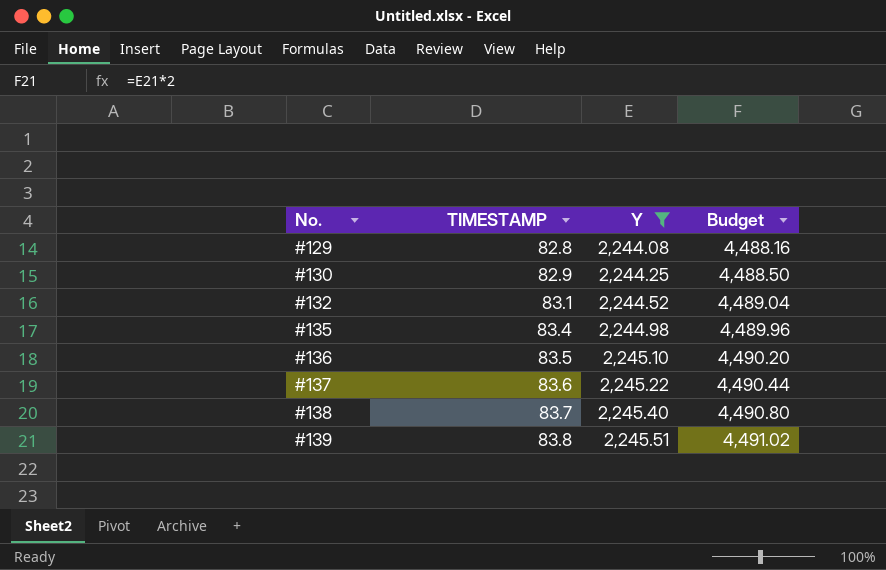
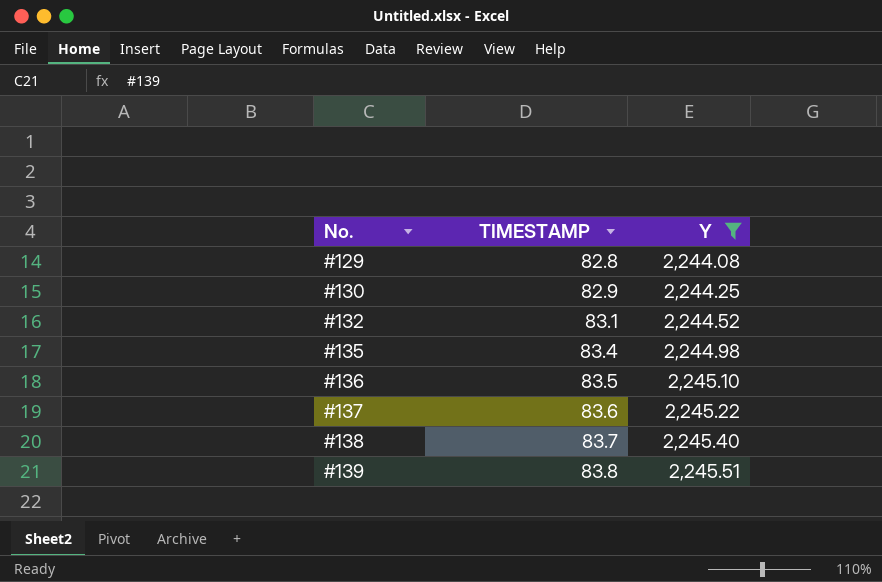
column Budget | formula: [Y] * 2 -> none

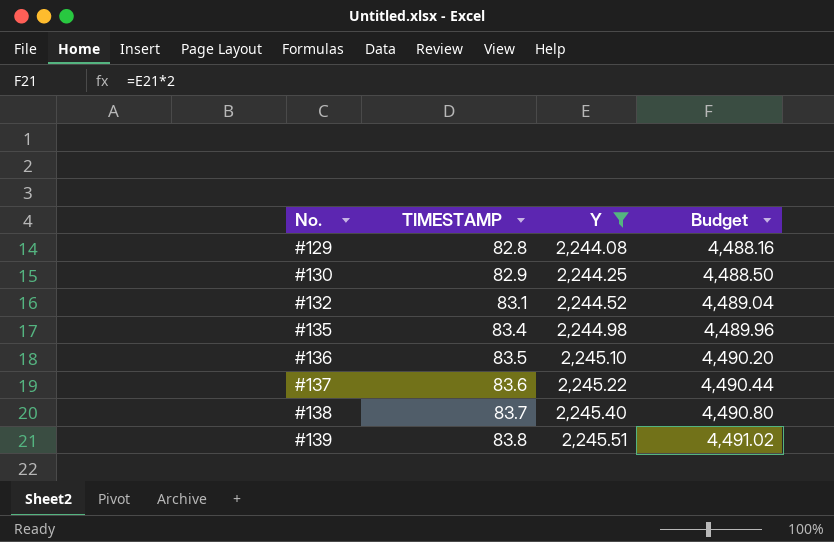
column Budget | formula: none -> [Y] * 2

